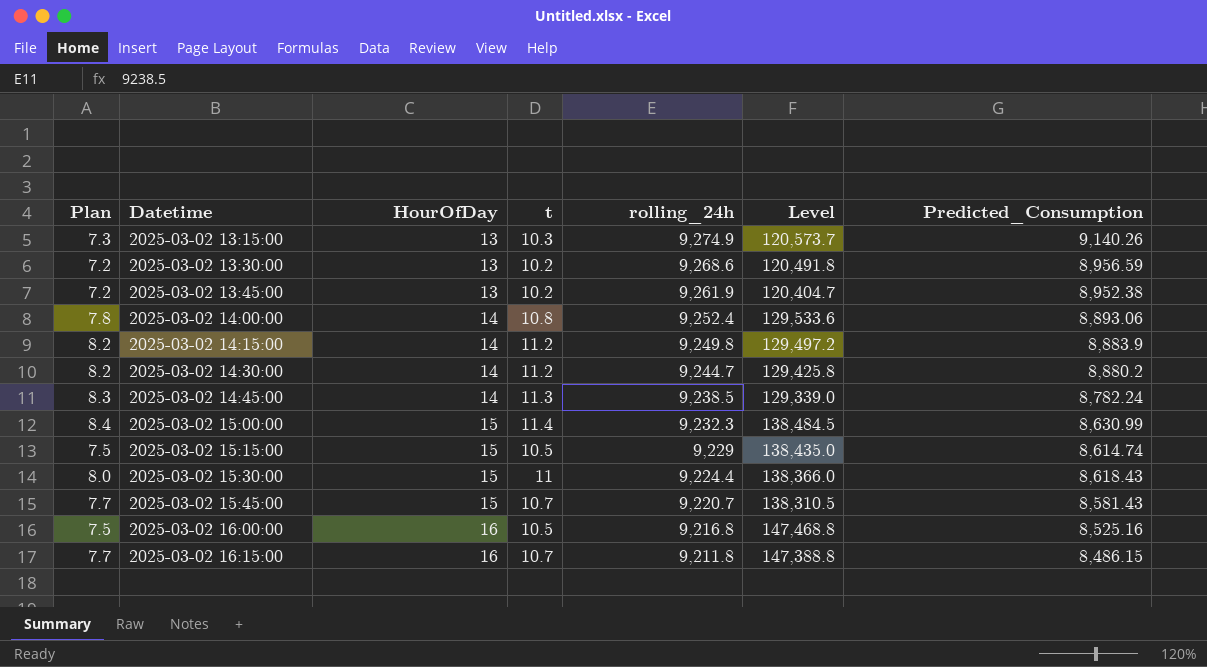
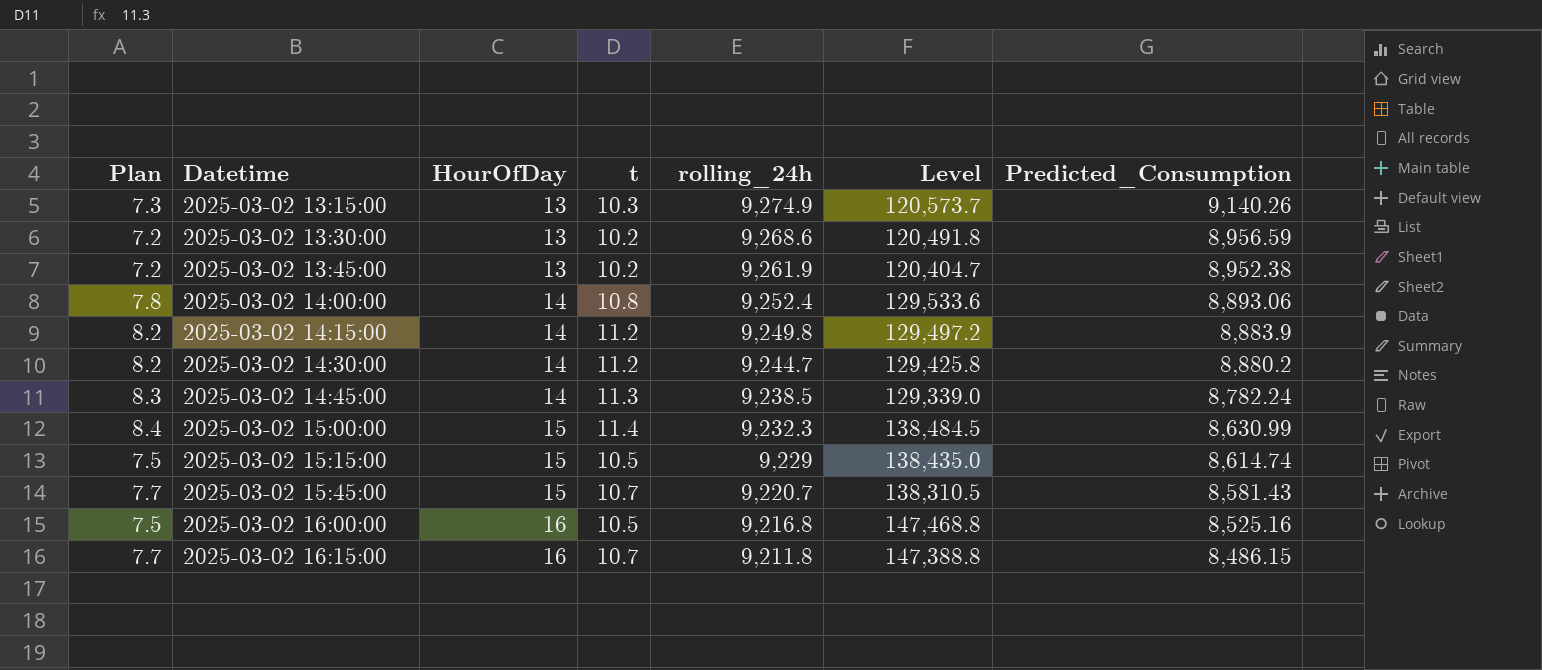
row 2025-03-02 15:30:00: 8.0 | 15 | 11 | 9,224.4 | 138,366.0 | 8,618.43 -> none

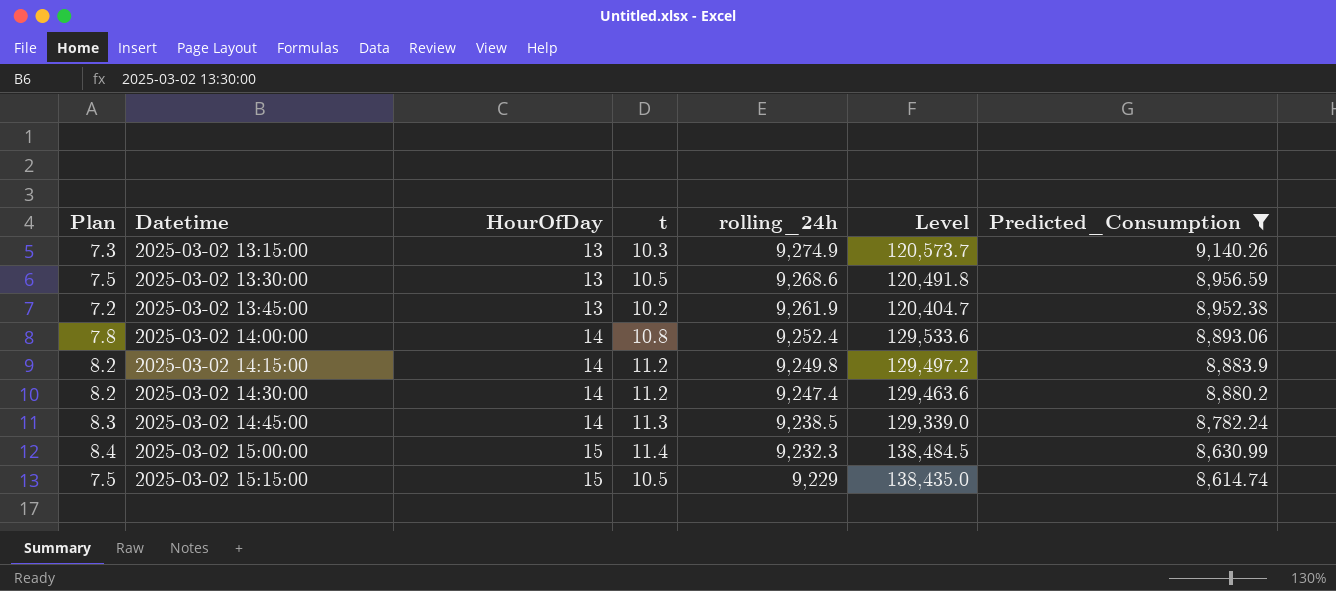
filter: none -> Predicted_Consumption >= 8,614.74
2025-03-02 13:30:00 | Plan: 7.2 -> 7.5
2025-03-02 13:30:00 | t: 10.2 -> 10.5
2025-03-02 14:30:00 | rolling_24h: 9,244.7 -> 9,247.4
2025-03-02 14:30:00 | Level: 129,425.8 -> 129,463.6

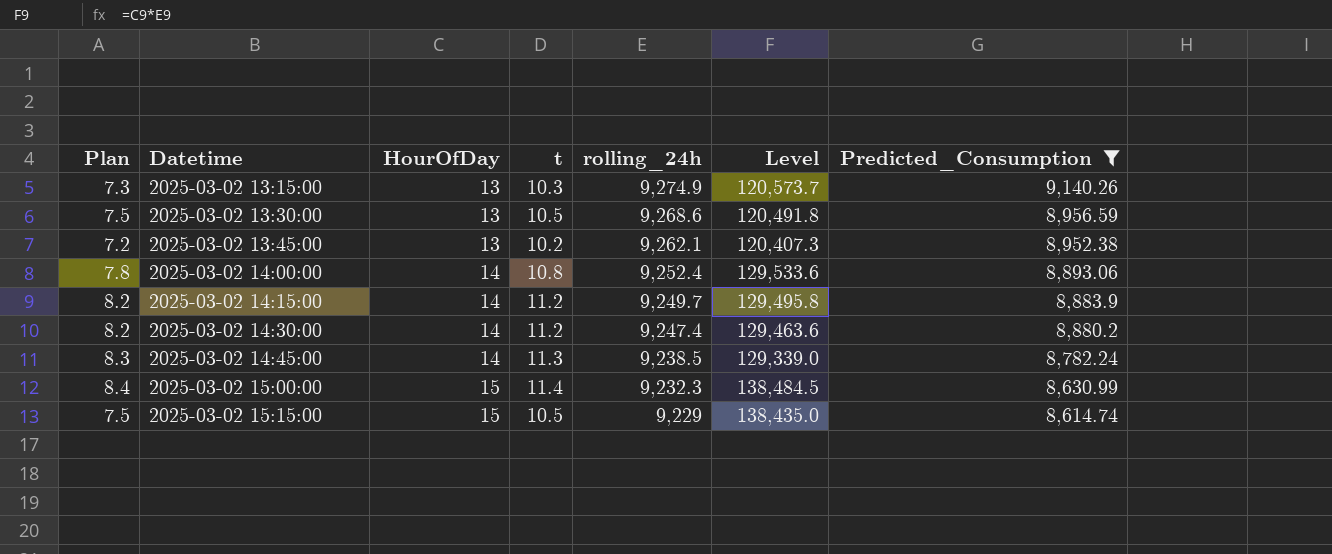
2025-03-02 13:45:00 | rolling_24h: 9,261.9 -> 9,262.1
2025-03-02 13:45:00 | Level: 120,404.7 -> 120,407.3
2025-03-02 14:15:00 | rolling_24h: 9,249.8 -> 9,249.7
2025-03-02 14:15:00 | Level: 129,497.2 -> 129,495.8

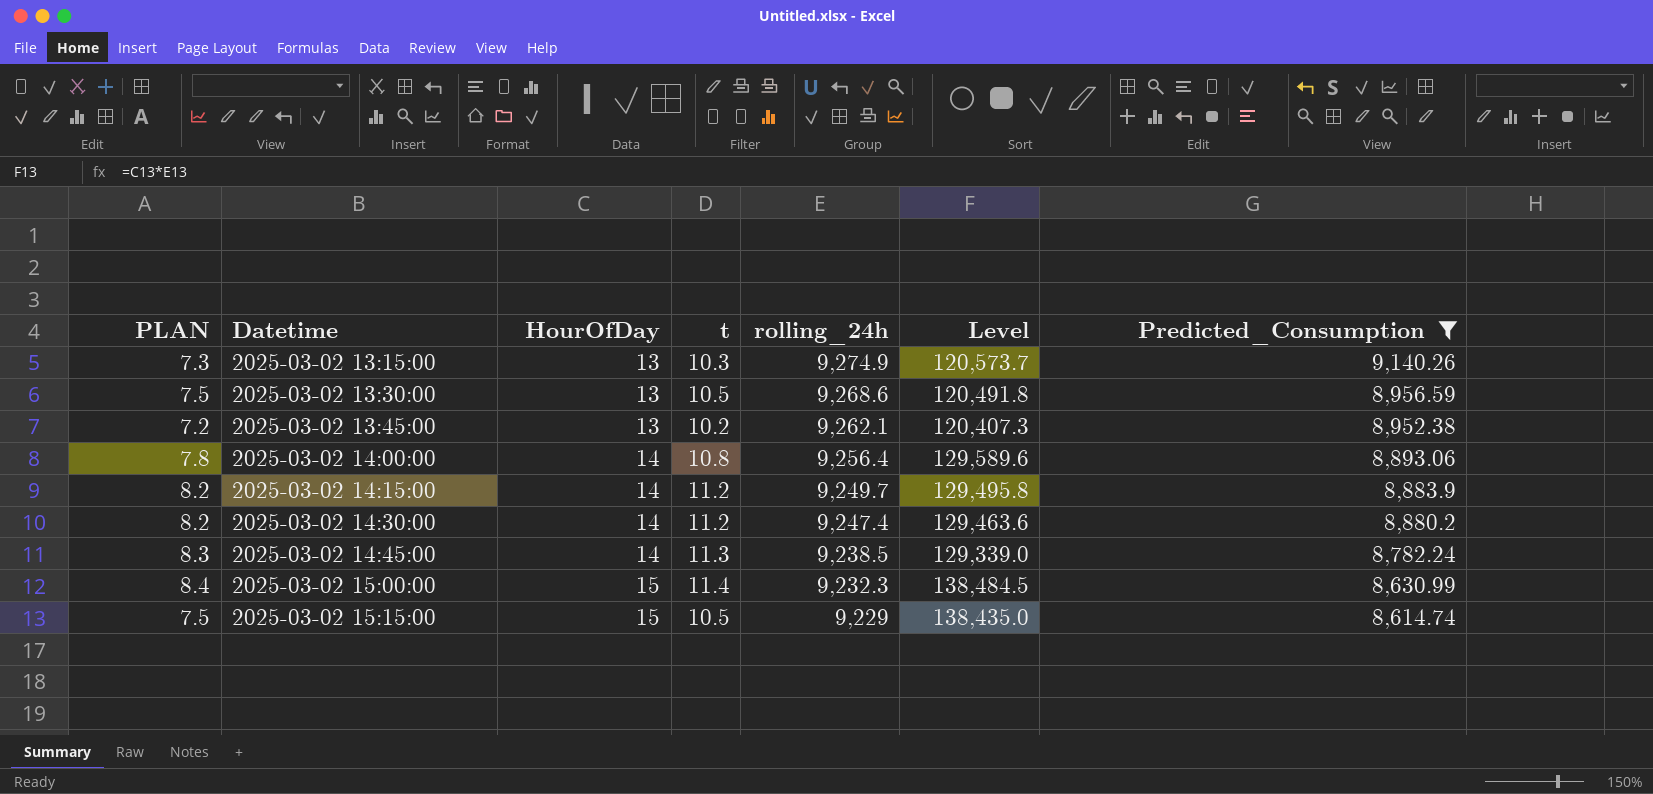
column name: Plan -> PLAN
2025-03-02 14:00:00 | rolling_24h: 9,252.4 -> 9,256.4
2025-03-02 14:00:00 | Level: 129,533.6 -> 129,589.6

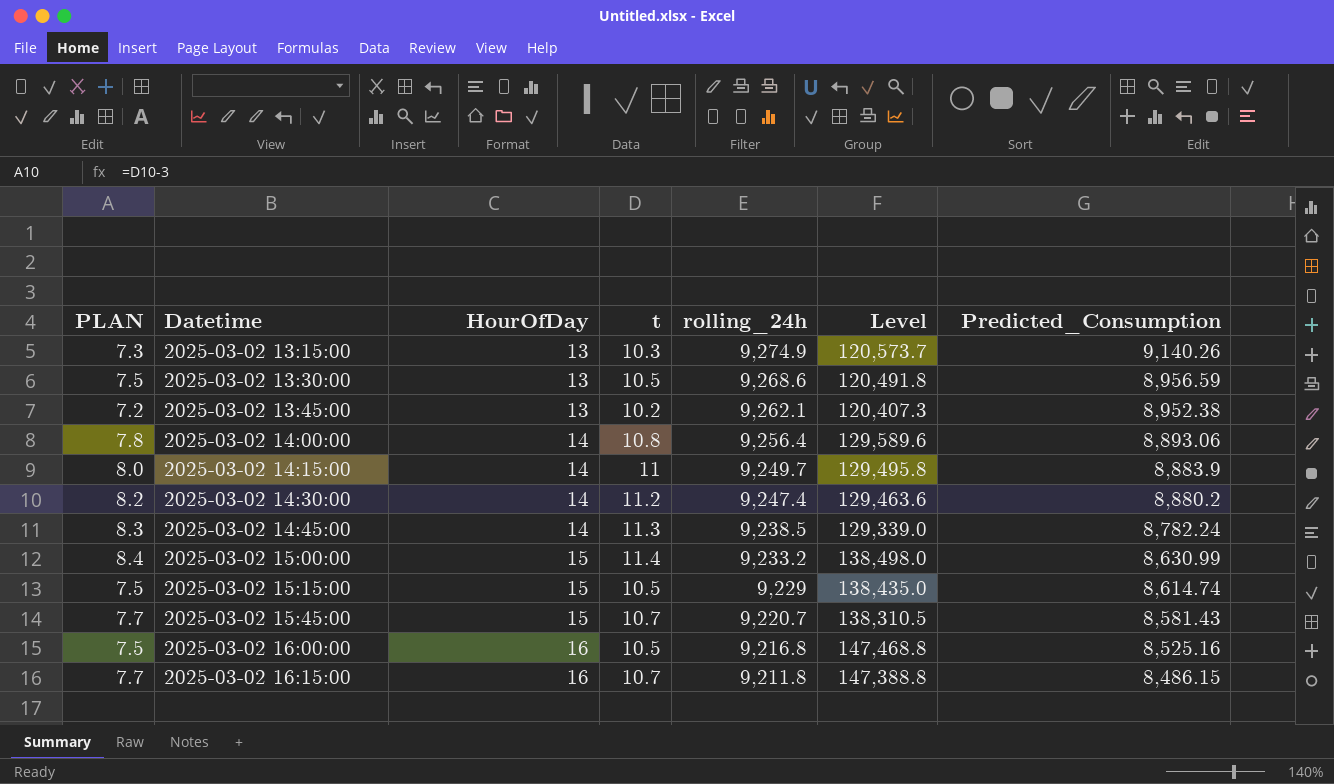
filter: Predicted_Consumption >= 8,614.74 -> none
2025-03-02 14:15:00 | PLAN: 8.2 -> 8.0
2025-03-02 14:15:00 | t: 11.2 -> 11
2025-03-02 15:00:00 | rolling_24h: 9,232.3 -> 9,233.2
2025-03-02 15:00:00 | Level: 138,484.5 -> 138,498.0

